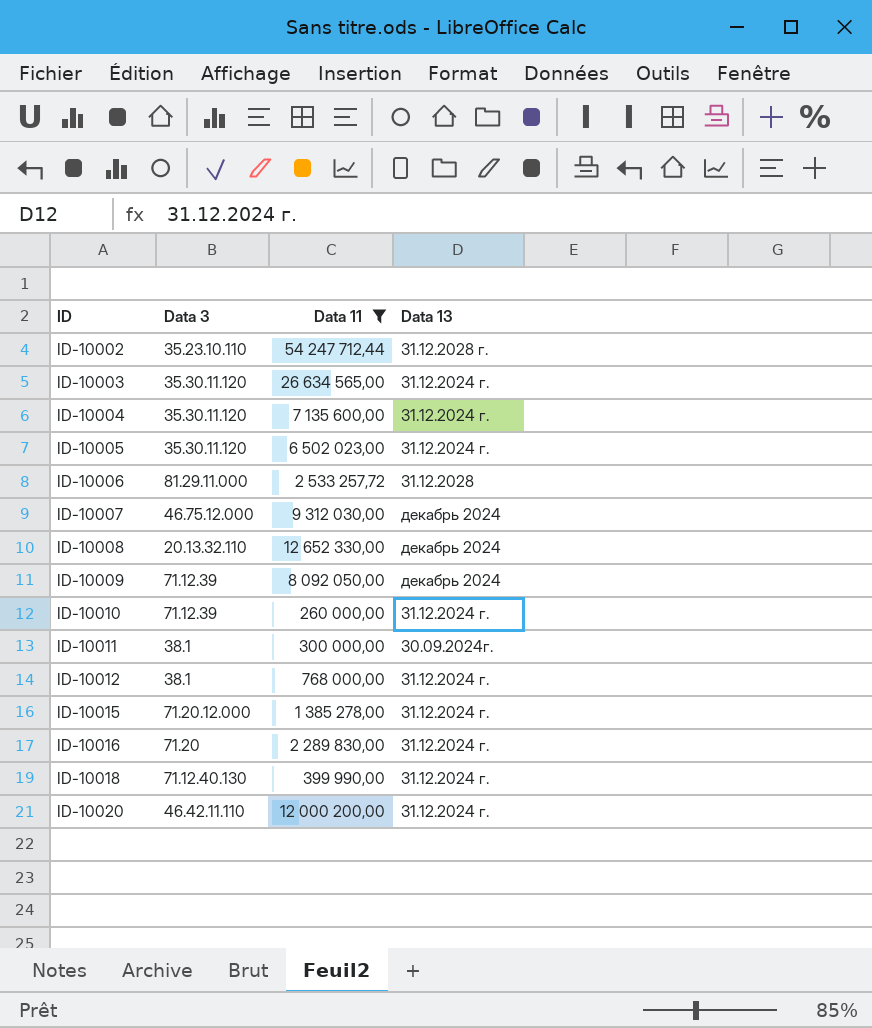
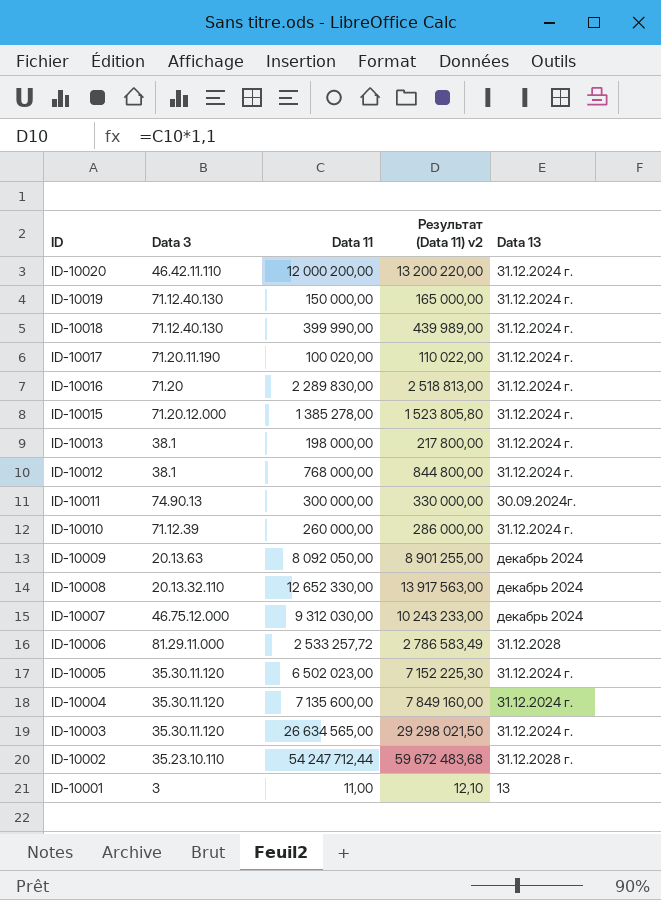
filter: Data 11 >= 260 000,00 -> none
row order: ID ascending -> ID descending
column Результат (Data 11) v2 | formula: none -> [Data 11] * 1,1
ID-10011 | Data 3: 38.1 -> 74.90.13
ID-10009 | Data 3: 71.12.39 -> 20.13.63

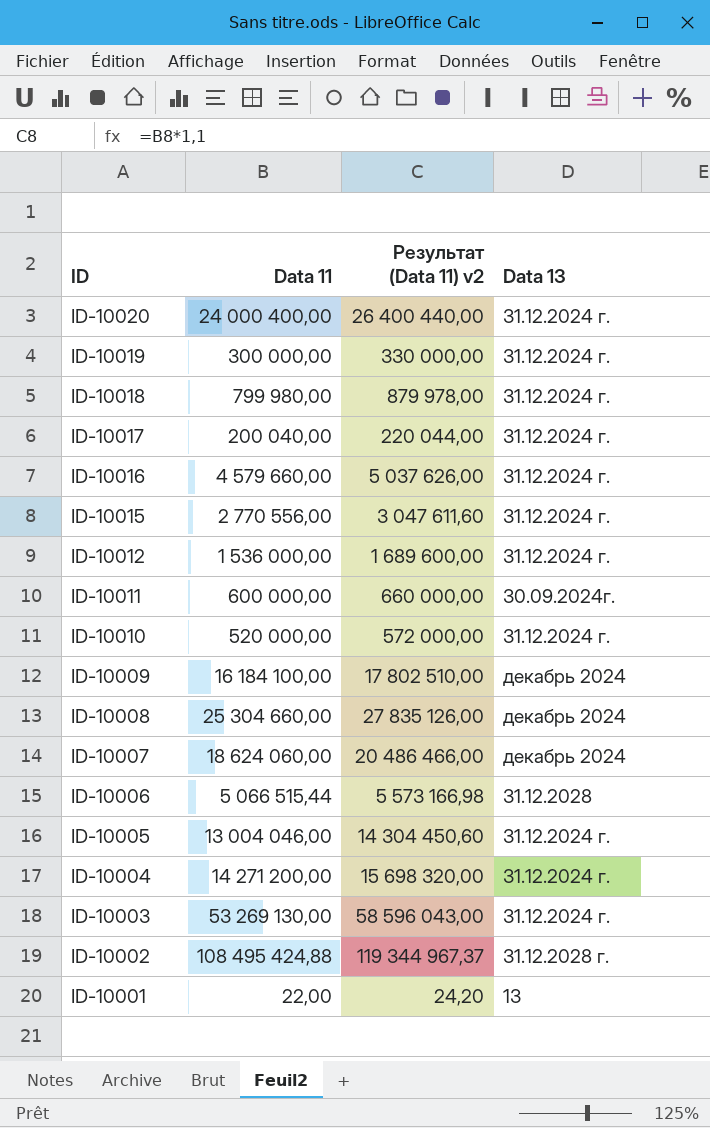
column Data 3 | position: 2 -> none
row ID-10013: 38.1 | 198 000,00 | 217 800,00 | 31.12.2024 г. -> none
ID-10020 | Data 11: 12 000 200,00 -> 24 000 400,00
ID-10020 | Результат (Data 11) v2: 13 200 220,00 -> 26 400 440,00
ID-10019 | Data 11: 150 000,00 -> 300 000,00
ID-10019 | Результат (Data 11) v2: 165 000,00 -> 330 000,00
ID-10018 | Data 11: 399 990,00 -> 799 980,00
ID-10018 | Результат (Data 11) v2: 439 989,00 -> 879 978,00
ID-10017 | Data 11: 100 020,00 -> 200 040,00
ID-10017 | Результат (Data 11) v2: 110 022,00 -> 220 044,00
ID-10016 | Data 11: 2 289 830,00 -> 4 579 660,00
ID-10016 | Результат (Data 11) v2: 2 518 813,00 -> 5 037 626,00
ID-10015 | Data 11: 1 385 278,00 -> 2 770 556,00
ID-10015 | Результат (Data 11) v2: 1 523 805,80 -> 3 047 611,60
ID-10012 | Data 11: 768 000,00 -> 1 536 000,00
ID-10012 | Результат (Data 11) v2: 844 800,00 -> 1 689 600,00
ID-10011 | Data 11: 300 000,00 -> 600 000,00
ID-10011 | Результат (Data 11) v2: 330 000,00 -> 660 000,00
ID-10010 | Data 11: 260 000,00 -> 520 000,00
ID-10010 | Результат (Data 11) v2: 286 000,00 -> 572 000,00
ID-10009 | Data 11: 8 092 050,00 -> 16 184 100,00
ID-10009 | Результат (Data 11) v2: 8 901 255,00 -> 17 802 510,00
ID-10008 | Data 11: 12 652 330,00 -> 25 304 660,00
ID-10008 | Результат (Data 11) v2: 13 917 563,00 -> 27 835 126,00
ID-10007 | Data 11: 9 312 030,00 -> 18 624 060,00
ID-10007 | Результат (Data 11) v2: 10 243 233,00 -> 20 486 466,00
ID-10006 | Data 11: 2 533 257,72 -> 5 066 515,44
ID-10006 | Результат (Data 11) v2: 2 786 583,49 -> 5 573 166,98
ID-10005 | Data 11: 6 502 023,00 -> 13 004 046,00
ID-10005 | Результат (Data 11) v2: 7 152 225,30 -> 14 304 450,60
ID-10004 | Data 11: 7 135 600,00 -> 14 271 200,00
ID-10004 | Результат (Data 11) v2: 7 849 160,00 -> 15 698 320,00
ID-10003 | Data 11: 26 634 565,00 -> 53 269 130,00
ID-10003 | Результат (Data 11) v2: 29 298 021,50 -> 58 596 043,00
ID-10002 | Data 11: 54 247 712,44 -> 108 495 424,88
ID-10002 | Результат (Data 11) v2: 59 672 483,68 -> 119 344 967,37
ID-10001 | Data 11: 11,00 -> 22,00
ID-10001 | Результат (Data 11) v2: 12,10 -> 24,20

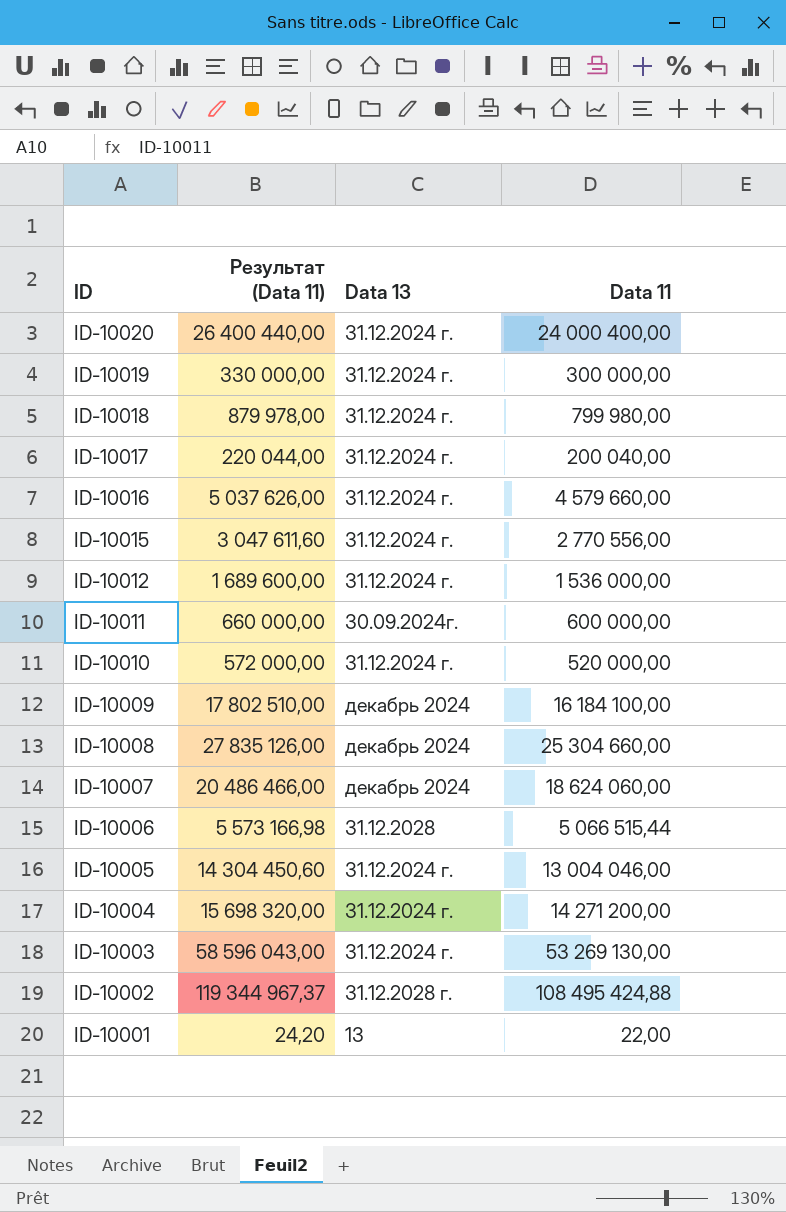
column name: Результат (Data 11) v2 -> Результат (Data 11)
column Data 11 | position: 2 -> 4

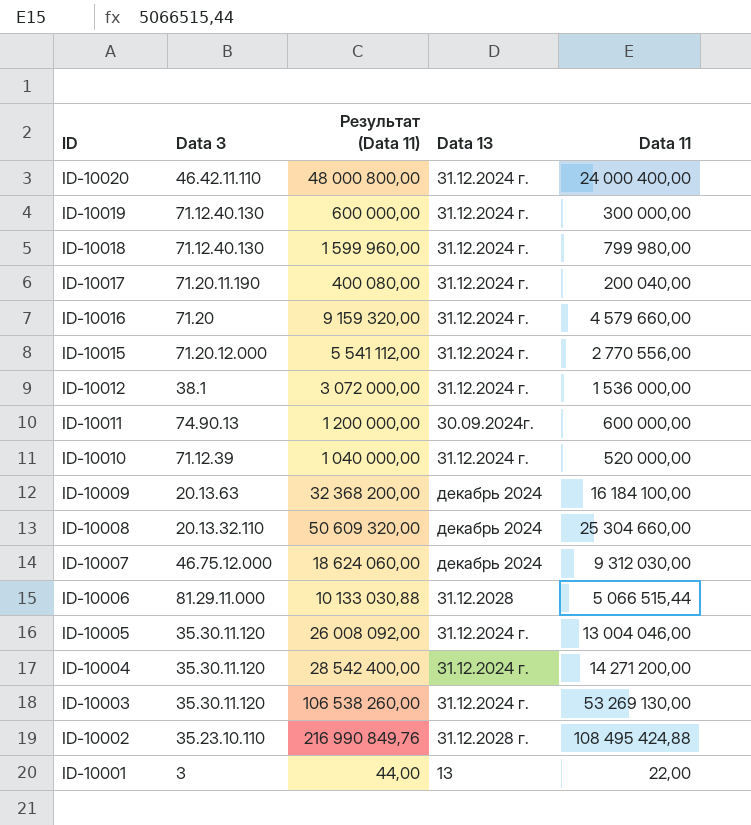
column Data 3 | position: none -> 2
column Результат (Data 11) | formula: [Data 11] * 1,1 -> [Data 11] * 2
ID-10007 | Data 11: 18 624 060,00 -> 9 312 030,00

